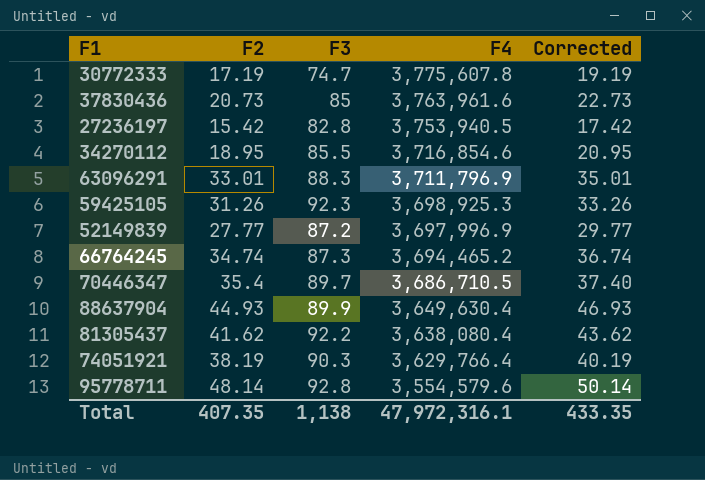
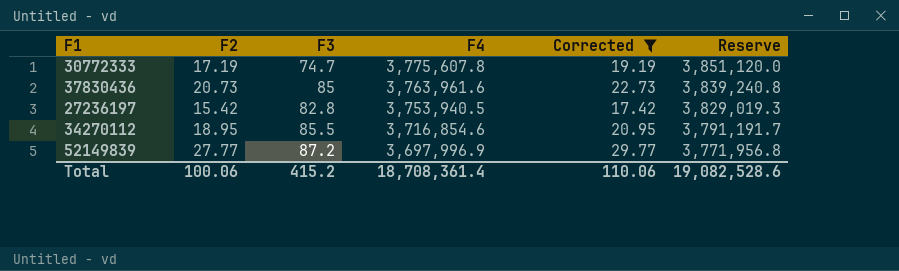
filter: none -> Corrected <= 29.77
column Reserve | formula: none -> [F4] * 1.02
Total | F2: 407.35 -> 100.06
Total | F3: 1,138 -> 415.2
Total | F4: 47,972,316.1 -> 18,708,361.4
Total | Corrected: 433.35 -> 110.06

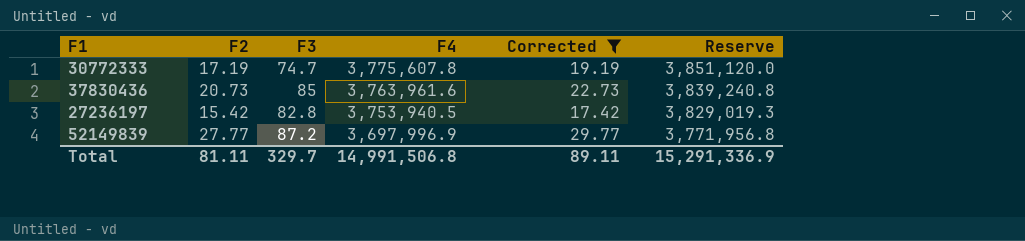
row 34270112: 18.95 | 85.5 | 3,716,854.6 | 20.95 | 3,791,191.7 -> none
Total | F2: 100.06 -> 81.11
Total | F3: 415.2 -> 329.7
Total | F4: 18,708,361.4 -> 14,991,506.8
Total | Corrected: 110.06 -> 89.11
Total | Reserve: 19,082,528.6 -> 15,291,336.9

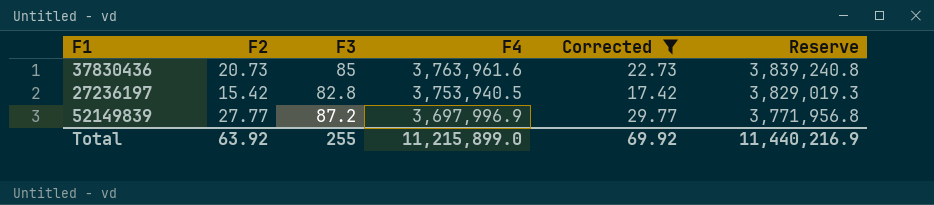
row 30772333: 17.19 | 74.7 | 3,775,607.8 | 19.19 | 3,851,120.0 -> none
Total | F2: 81.11 -> 63.92
Total | F3: 329.7 -> 255
Total | F4: 14,991,506.8 -> 11,215,899.0
Total | Corrected: 89.11 -> 69.92
Total | Reserve: 15,291,336.9 -> 11,440,216.9

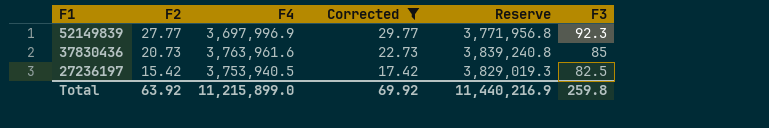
row order: F4 descending -> F1 descending
column F3 | position: 3 -> 6
52149839 | F3: 87.2 -> 92.3
27236197 | F3: 82.8 -> 82.5
Total | F3: 255 -> 259.8

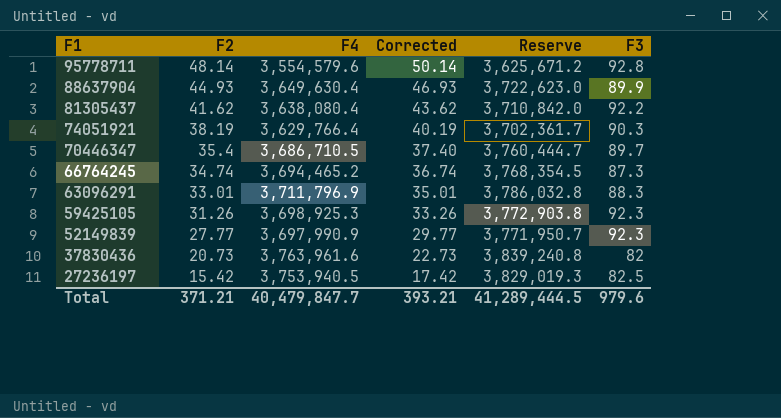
filter: Corrected <= 29.77 -> none
52149839 | F4: 3,697,996.9 -> 3,697,990.9
52149839 | Reserve: 3,771,956.8 -> 3,771,950.7
37830436 | F3: 85 -> 82
Total | F2: 63.92 -> 371.21
Total | F4: 11,215,899.0 -> 40,479,847.7
Total | Corrected: 69.92 -> 393.21
Total | Reserve: 11,440,216.9 -> 41,289,444.5
Total | F3: 259.8 -> 979.6

